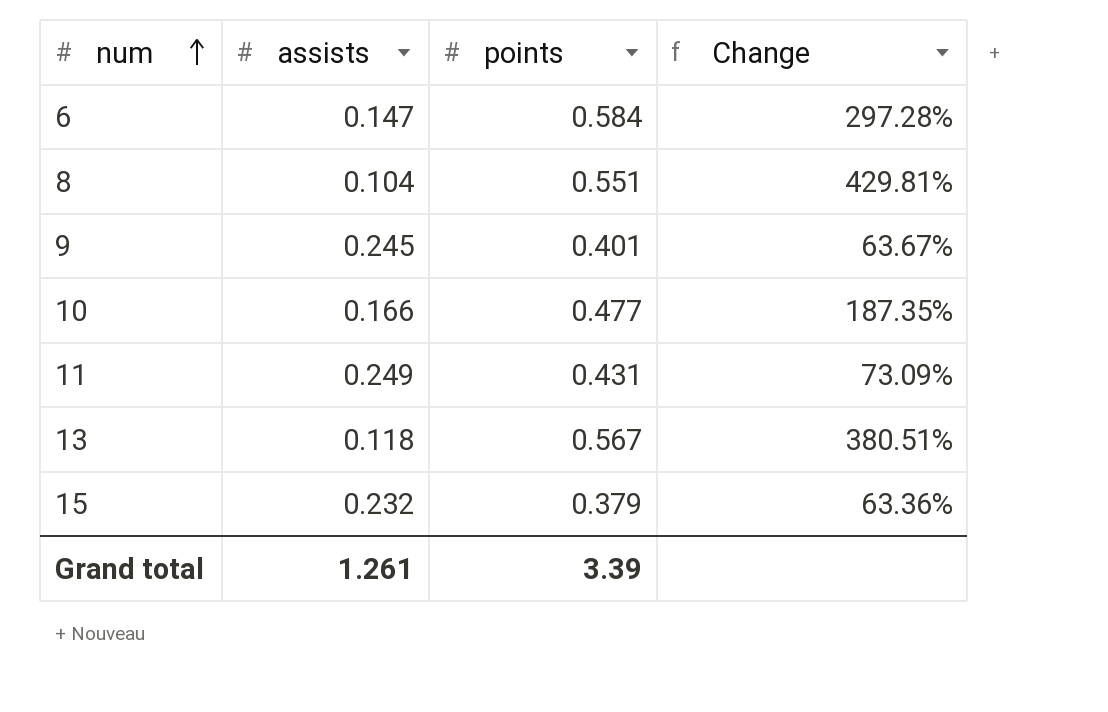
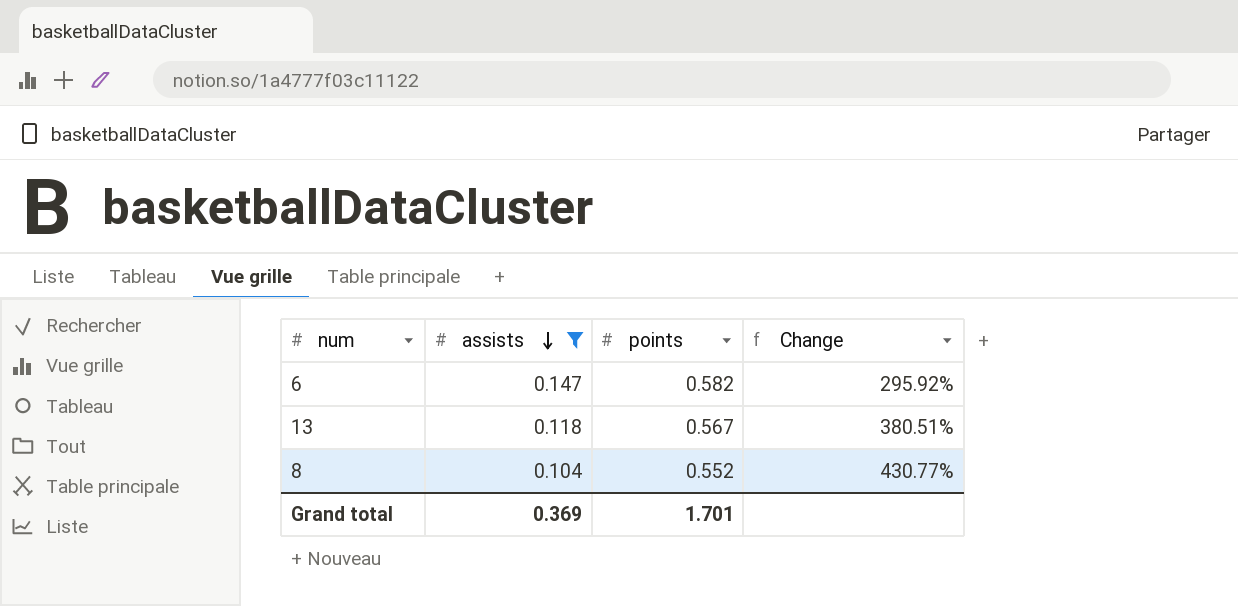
filter: none -> assists <= 0.147
row order: num ascending -> assists descending
6 | points: 0.584 -> 0.582
6 | Change: 297.28% -> 295.92%
8 | points: 0.551 -> 0.552
8 | Change: 429.81% -> 430.77%
Grand total | assists: 1.261 -> 0.369
Grand total | points: 3.39 -> 1.701

